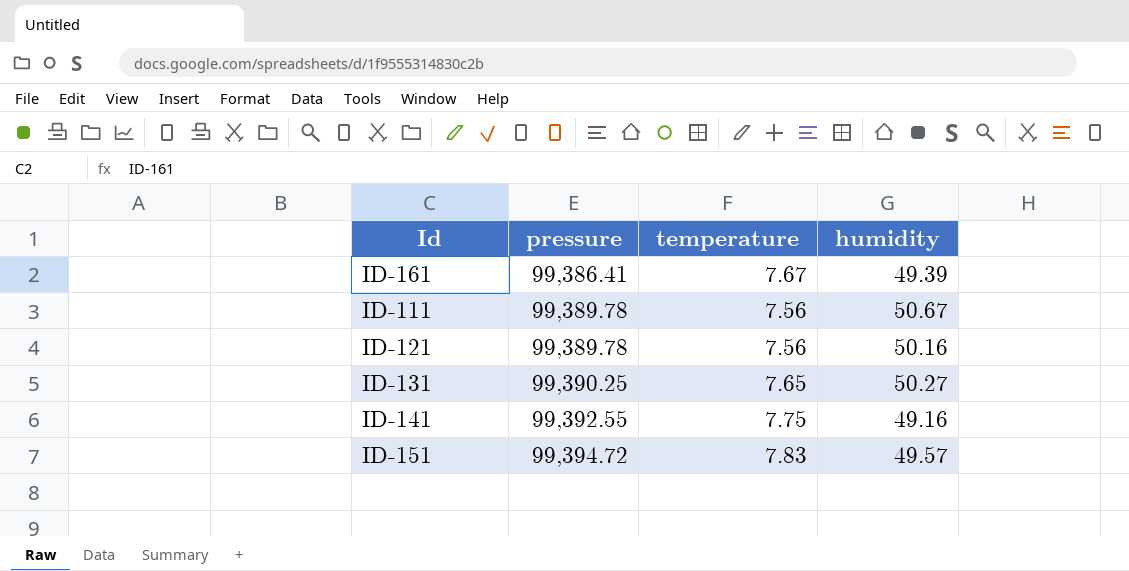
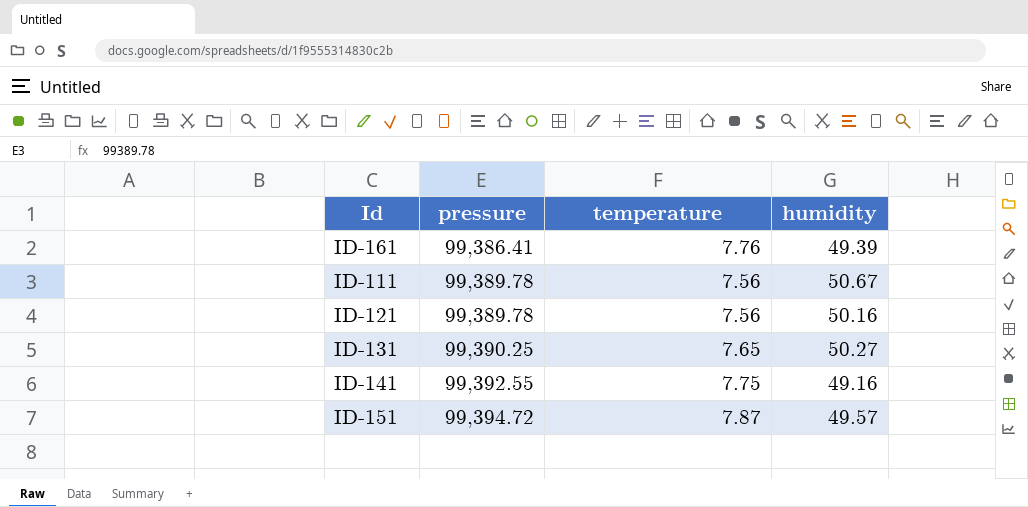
ID-161 | temperature: 7.67 -> 7.76
ID-151 | temperature: 7.83 -> 7.87

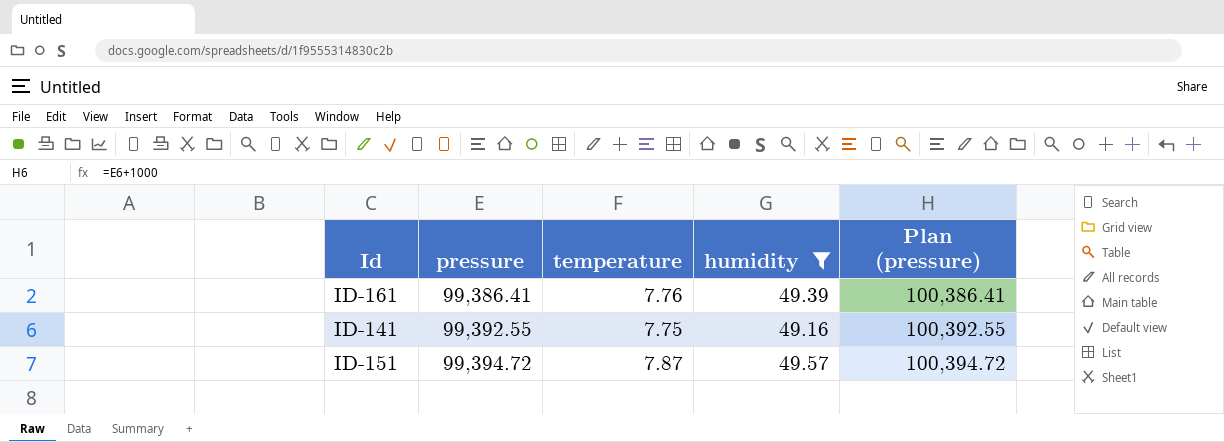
filter: none -> humidity <= 49.57
column Plan (pressure) | formula: none -> [pressure] + 1000

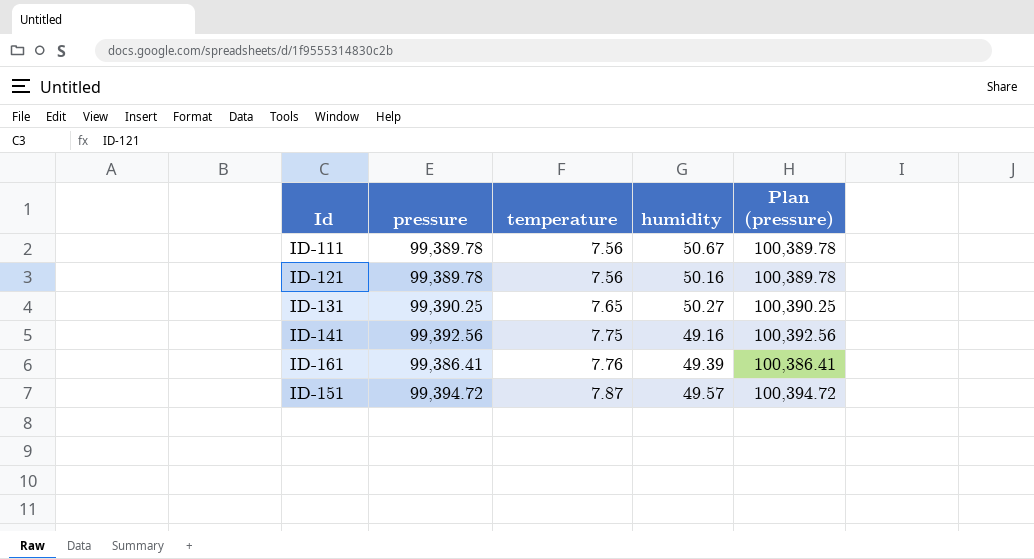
filter: humidity <= 49.57 -> none
row order: pressure ascending -> temperature ascending
ID-141 | pressure: 99,392.55 -> 99,392.56
ID-141 | Plan (pressure): 100,392.55 -> 100,392.56

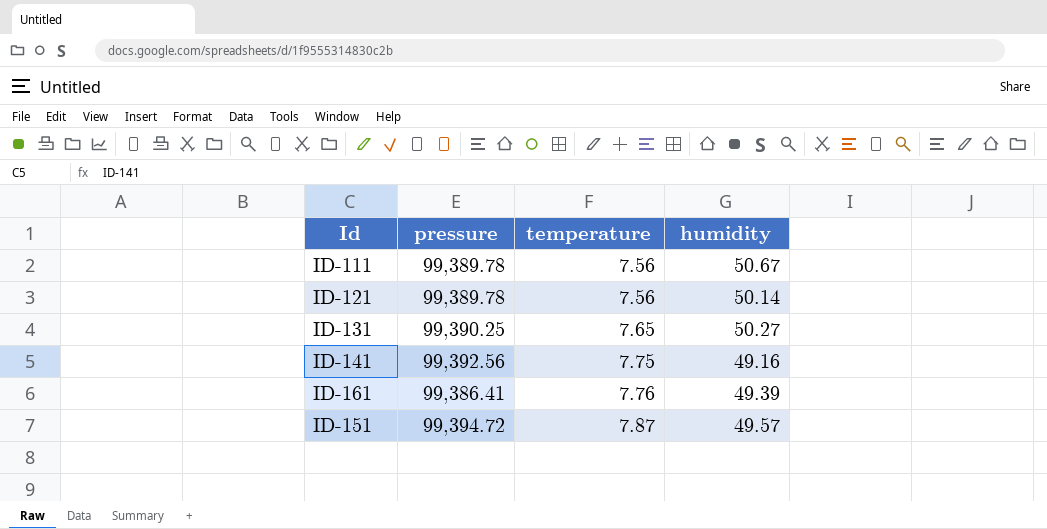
column Plan (pressure) | formula: [pressure] + 1000 -> none
ID-121 | humidity: 50.16 -> 50.14

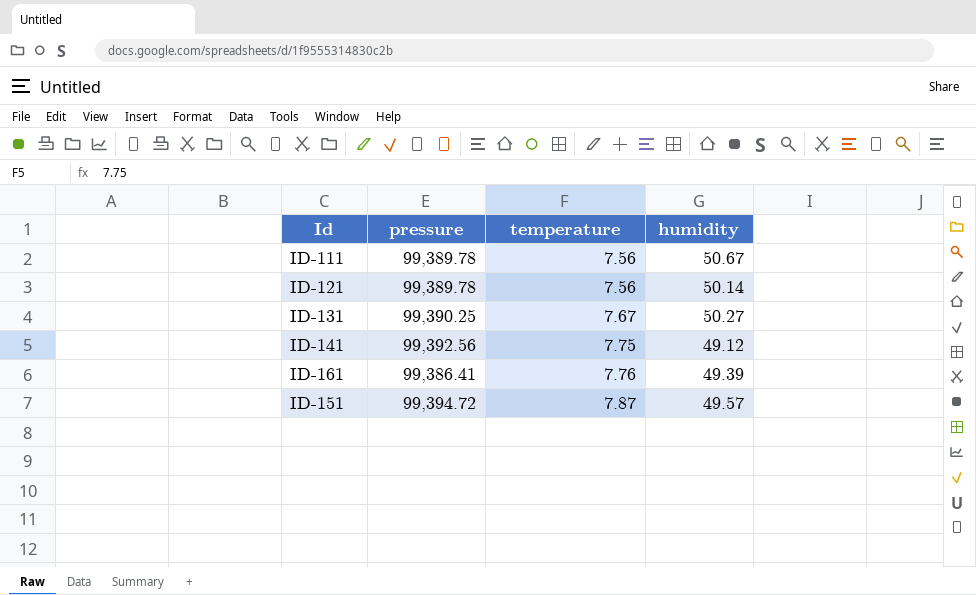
ID-131 | temperature: 7.65 -> 7.67
ID-141 | humidity: 49.16 -> 49.12

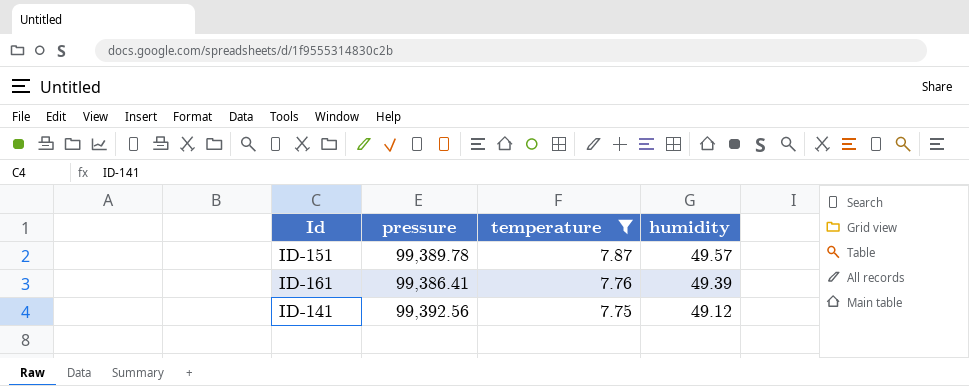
filter: none -> temperature >= 7.75
row order: temperature ascending -> temperature descending
ID-151 | pressure: 99,394.72 -> 99,389.78

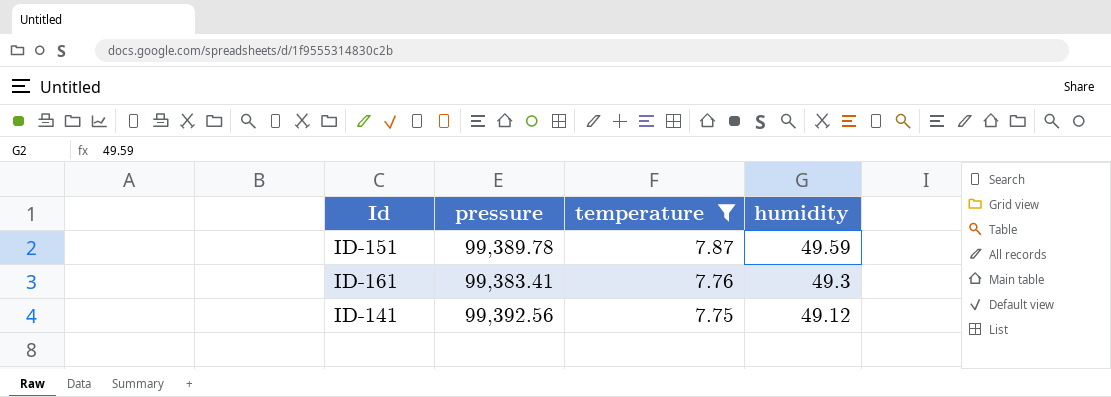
ID-151 | humidity: 49.57 -> 49.59
ID-161 | pressure: 99,386.41 -> 99,383.41
ID-161 | humidity: 49.39 -> 49.3

